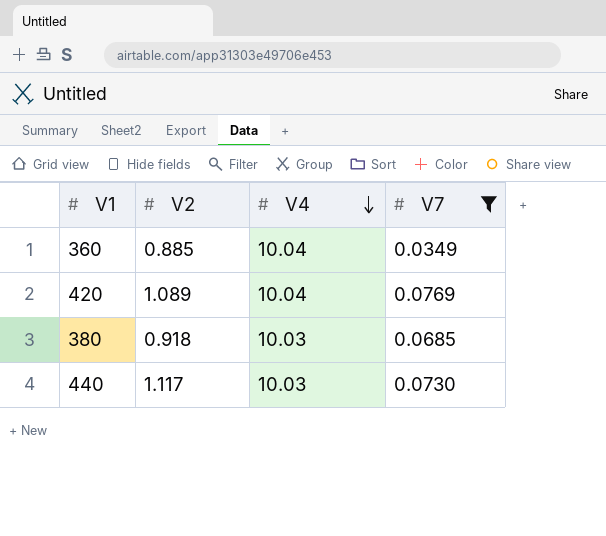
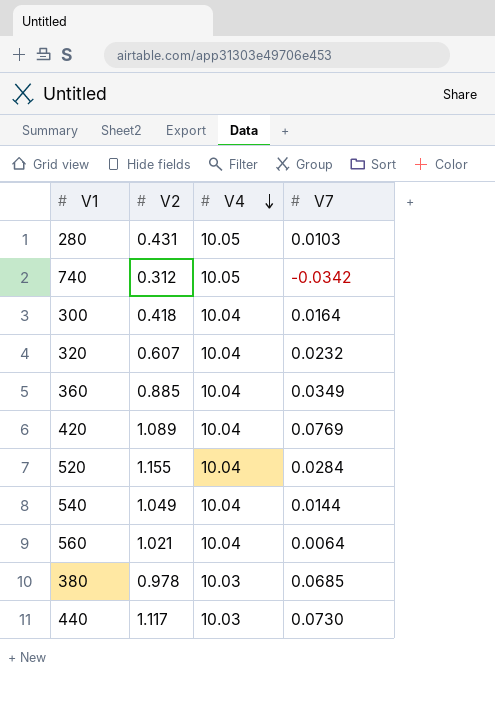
filter: V7 >= 0.0349 -> none
380 | V2: 0.918 -> 0.978

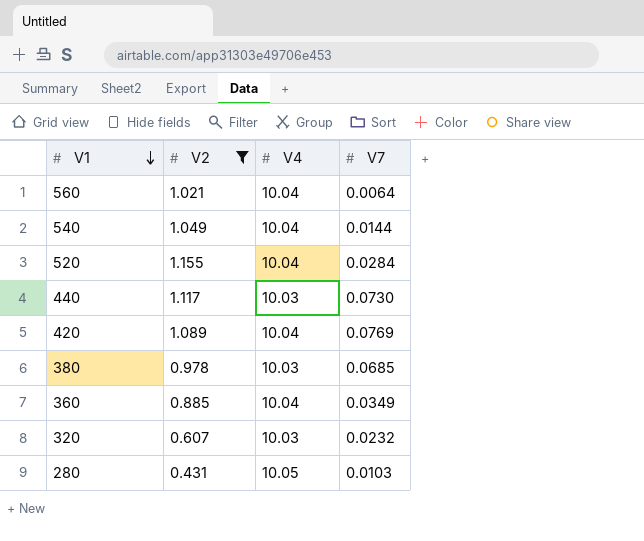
filter: none -> V2 >= 0.431
row order: V4 descending -> V1 descending
320 | V4: 10.04 -> 10.03

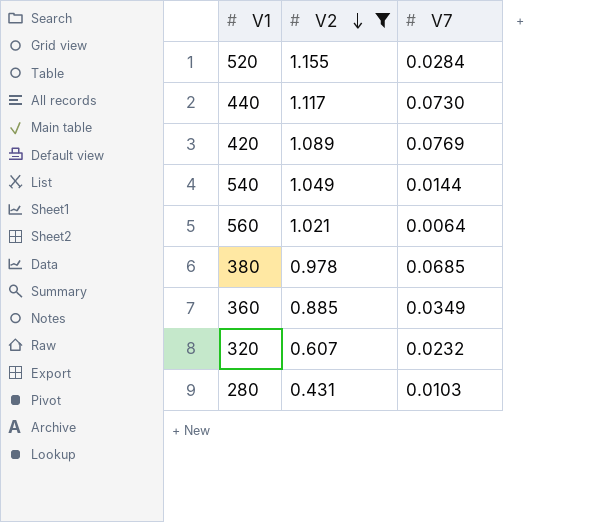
row order: V1 descending -> V2 descending
column V4 | position: 3 -> none

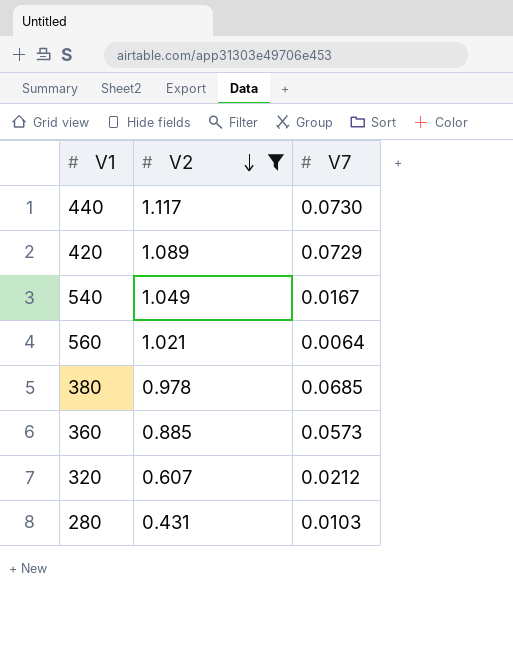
row 520: 1.155 | 0.0284 -> none
420 | V7: 0.0769 -> 0.0729
540 | V7: 0.0144 -> 0.0167
360 | V7: 0.0349 -> 0.0573
320 | V7: 0.0232 -> 0.0212

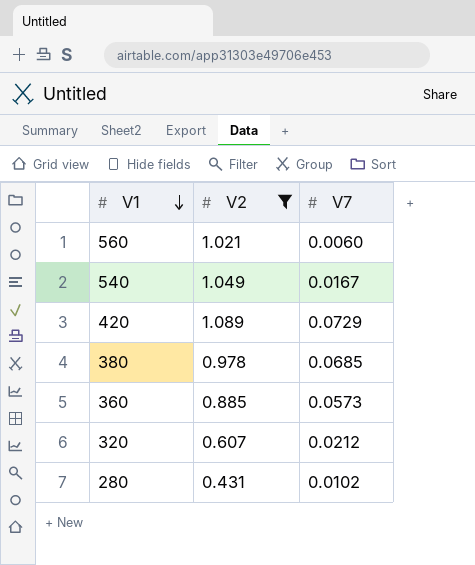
row order: V2 descending -> V1 descending
row 440: 1.117 | 0.0730 -> none
560 | V7: 0.0064 -> 0.0060
280 | V7: 0.0103 -> 0.0102

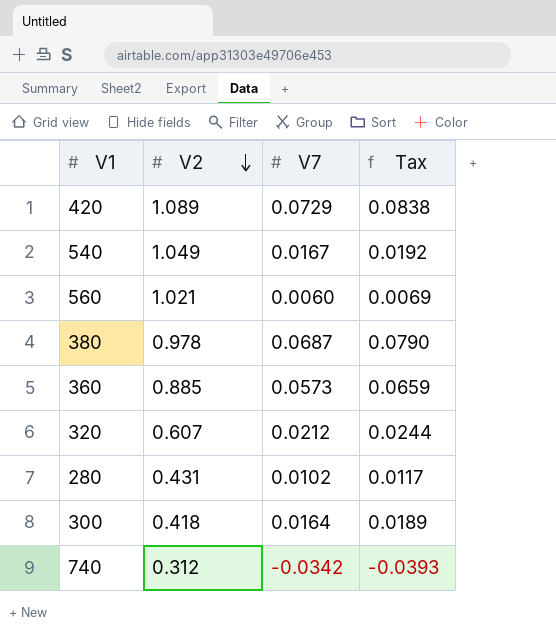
filter: V2 >= 0.431 -> none
row order: V1 descending -> V2 descending
column Tax | formula: none -> [V7] * 1.15
380 | V7: 0.0685 -> 0.0687

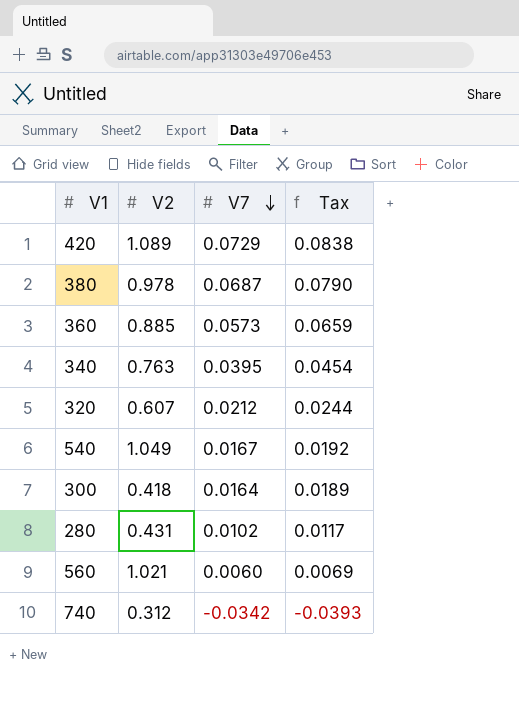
row order: V2 descending -> V7 descending
row 340: none -> 0.763 | 0.0395 | 0.0454

